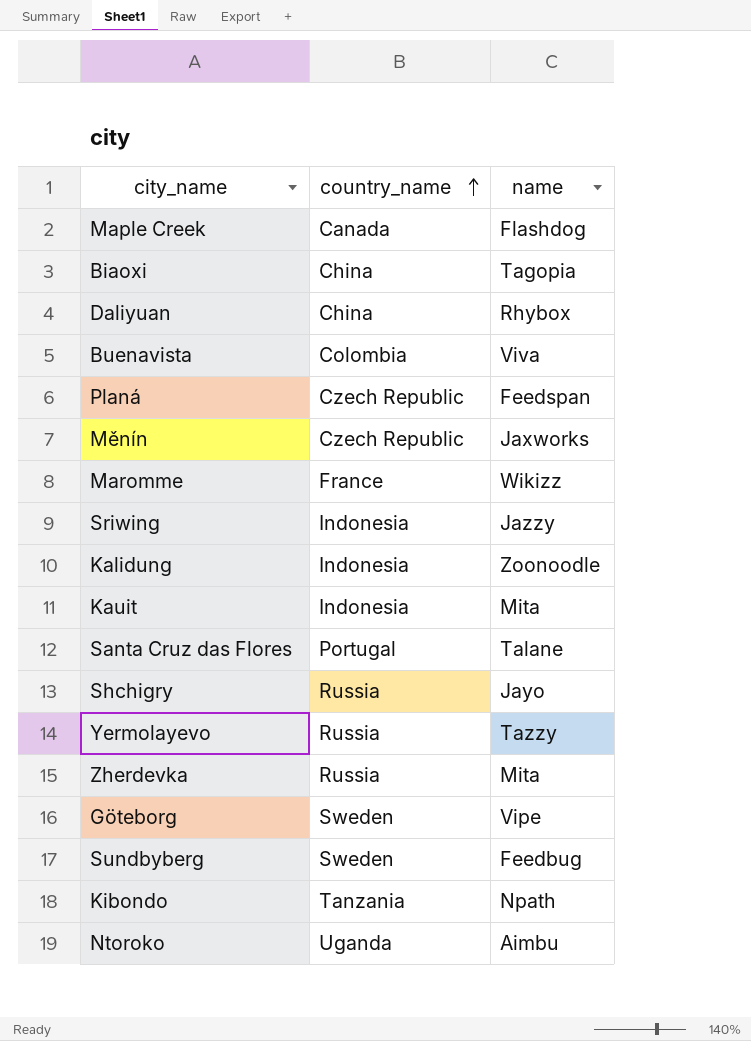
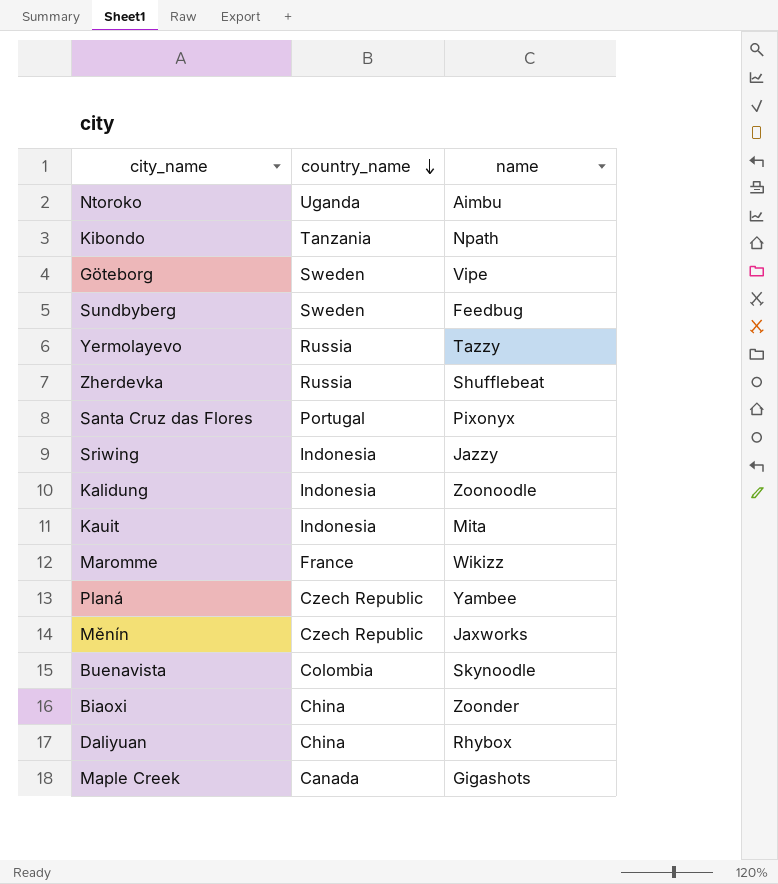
row order: country_name ascending -> country_name descending
row Shchigry: Russia | Jayo -> none
Zherdevka | name: Mita -> Shufflebeat
Santa Cruz das Flores | name: Talane -> Pixonyx
Planá | name: Feedspan -> Yambee
Buenavista | name: Viva -> Skynoodle
Biaoxi | name: Tagopia -> Zoonder
Maple Creek | name: Flashdog -> Gigashots

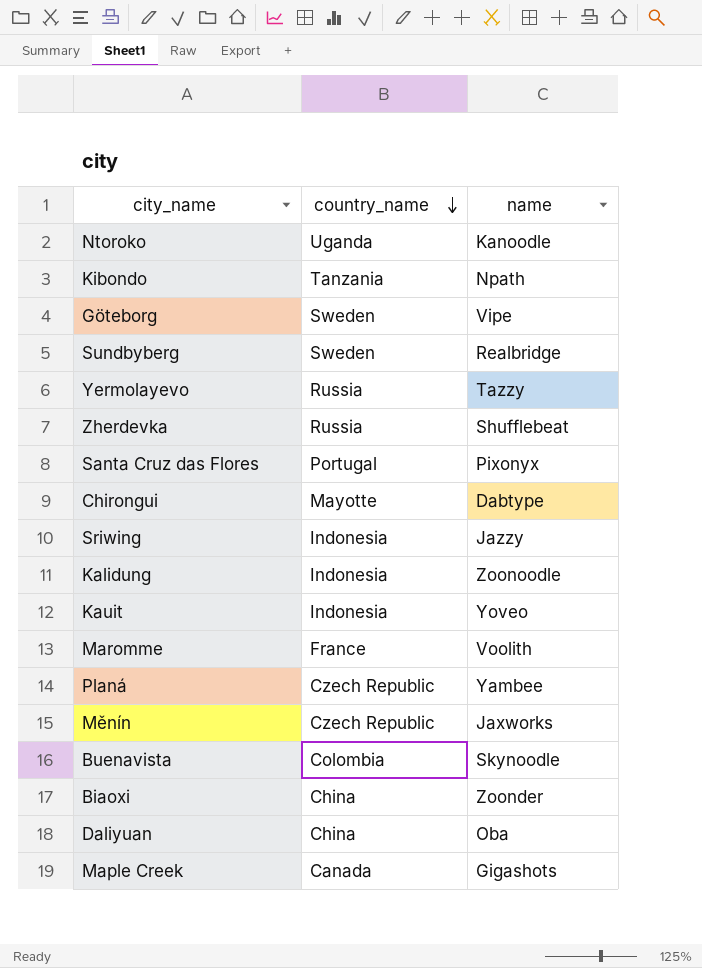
Ntoroko | name: Aimbu -> Kanoodle
Sundbyberg | name: Feedbug -> Realbridge
row Chirongui: none -> Mayotte | Dabtype
Kauit | name: Mita -> Yoveo
Maromme | name: Wikizz -> Voolith
Daliyuan | name: Rhybox -> Oba

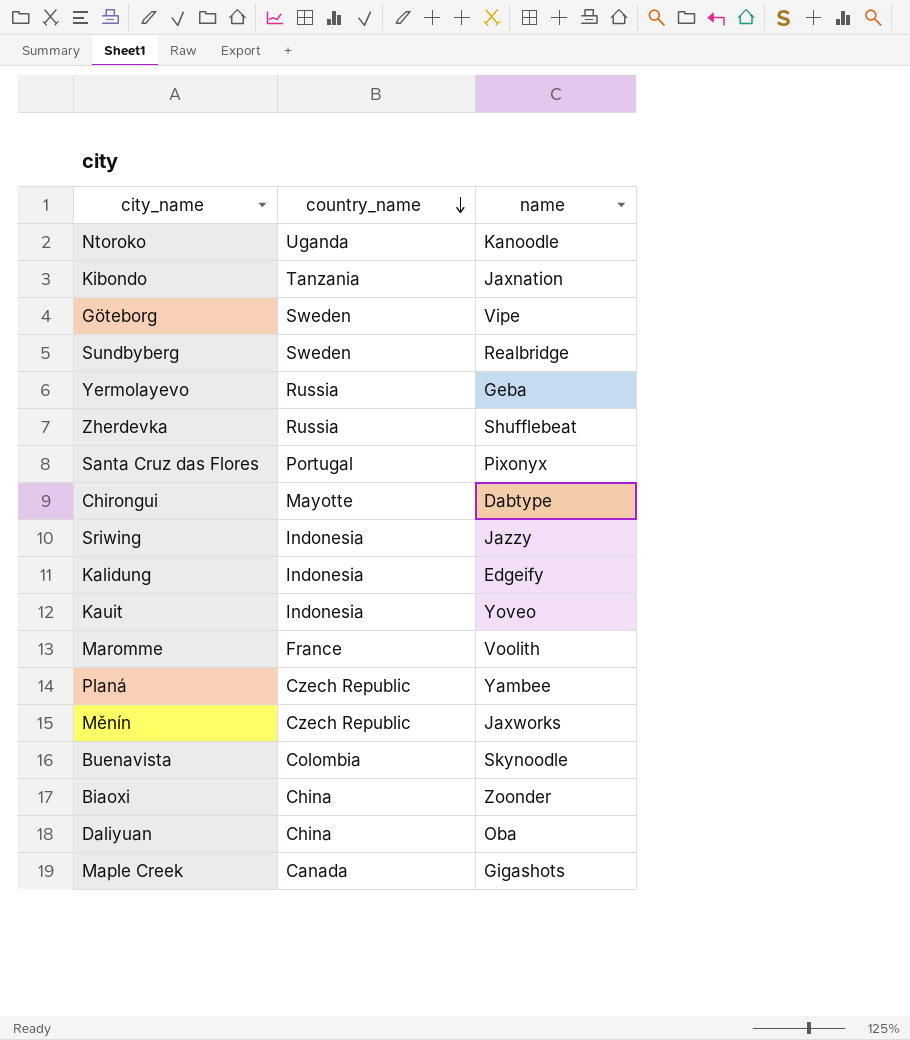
Kibondo | name: Npath -> Jaxnation
Yermolayevo | name: Tazzy -> Geba
Kalidung | name: Zoonoodle -> Edgeify

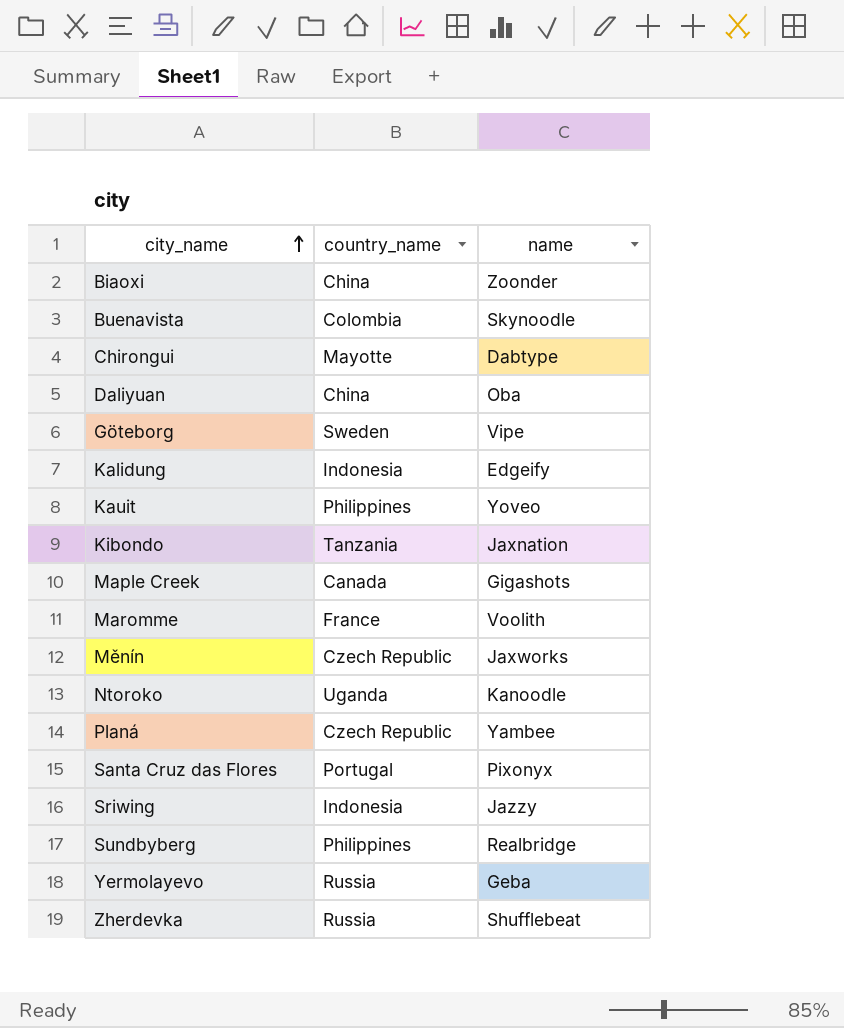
row order: country_name descending -> city_name ascending
Kauit | country_name: Indonesia -> Philippines
Sundbyberg | country_name: Sweden -> Philippines

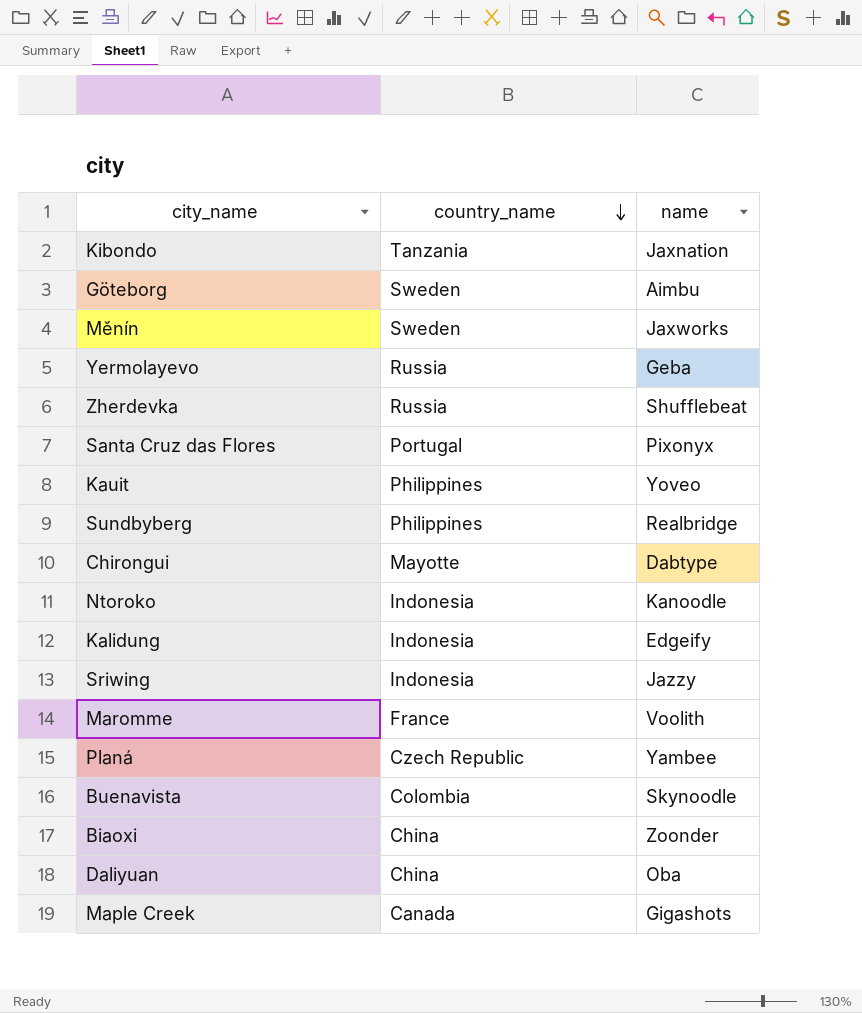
row order: city_name ascending -> country_name descending
Göteborg | name: Vipe -> Aimbu
Měnín | country_name: Czech Republic -> Sweden
Ntoroko | country_name: Uganda -> Indonesia

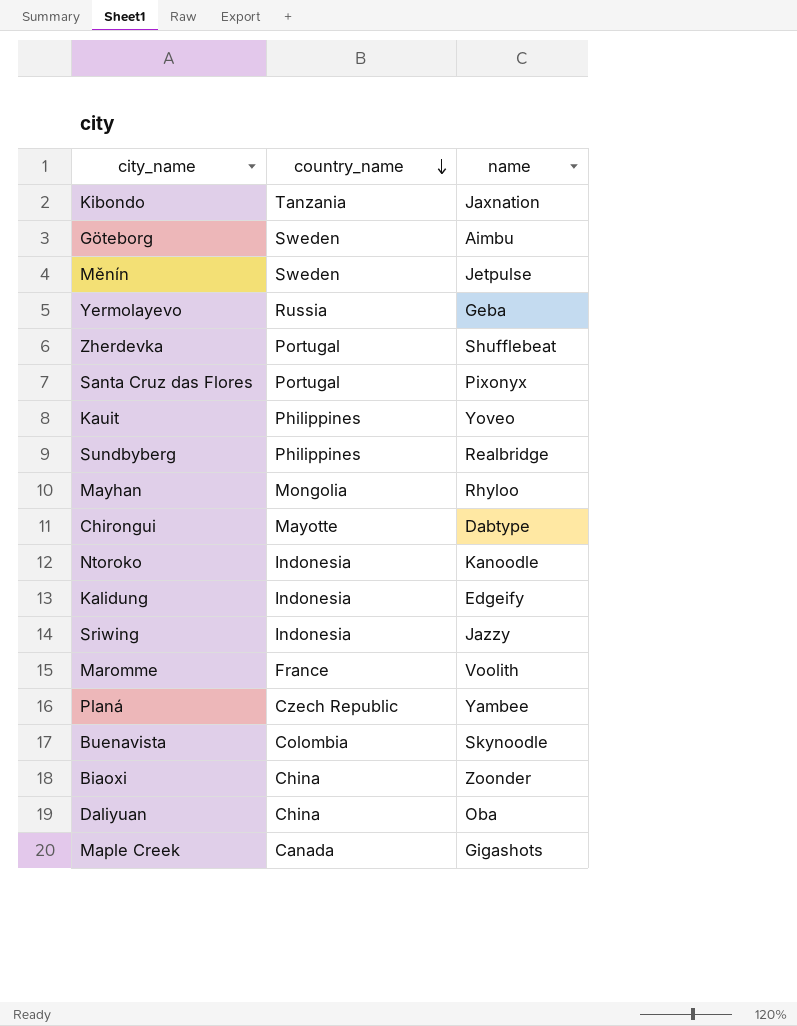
Měnín | name: Jaxworks -> Jetpulse
Zherdevka | country_name: Russia -> Portugal
row Mayhan: none -> Mongolia | Rhyloo

